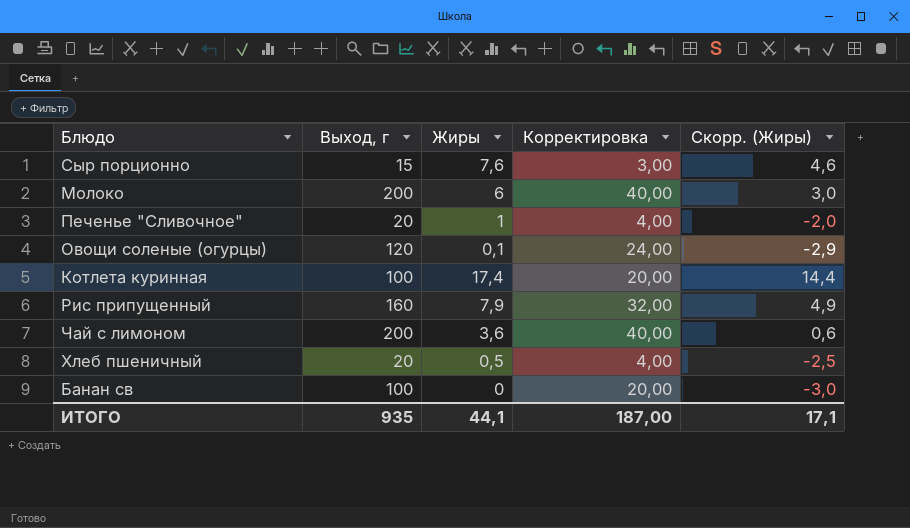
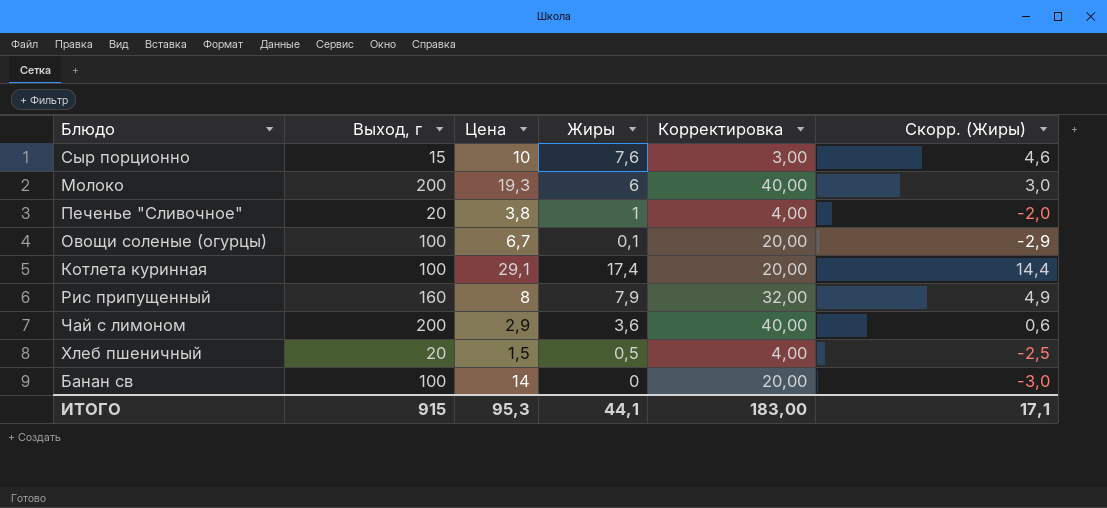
column Цена | position: none -> 3
Овощи соленые (огурцы) | Выход, г: 120 -> 100
Овощи соленые (огурцы) | Корректировка: 24,00 -> 20,00
ИТОГО | Выход, г: 935 -> 915
ИТОГО | Корректировка: 187,00 -> 183,00

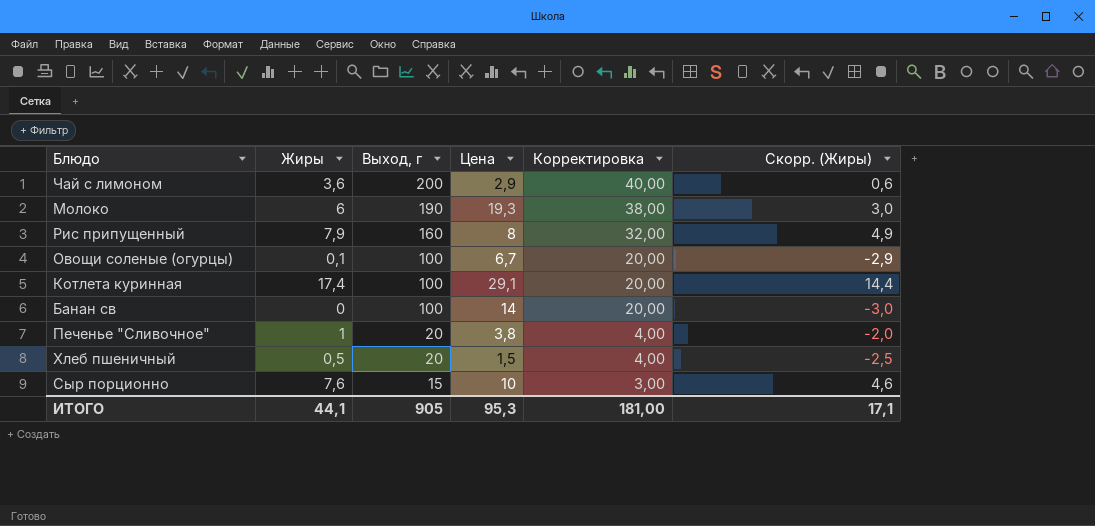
row order: none -> Выход, г descending
column Жиры | position: 4 -> 2
Молоко | Выход, г: 200 -> 190
Молоко | Корректировка: 40,00 -> 38,00
ИТОГО | Выход, г: 915 -> 905
ИТОГО | Корректировка: 183,00 -> 181,00

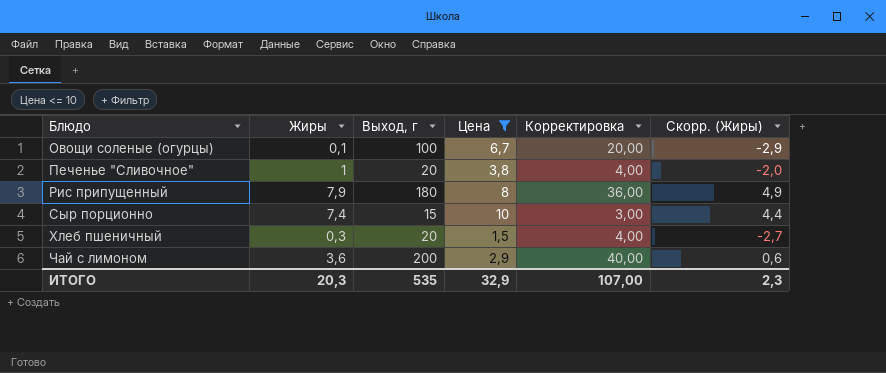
filter: none -> Цена <= 10
row order: Выход, г descending -> Блюдо ascending
Рис припущенный | Выход, г: 160 -> 180
Рис припущенный | Корректировка: 32,00 -> 36,00
Сыр порционно | Жиры: 7,6 -> 7,4
Сыр порционно | Скорр. (Жиры): 4,6 -> 4,4
Хлеб пшеничный | Жиры: 0,5 -> 0,3
Хлеб пшеничный | Скорр. (Жиры): -2,5 -> -2,7
ИТОГО | Жиры: 44,1 -> 20,3
ИТОГО | Выход, г: 905 -> 535
ИТОГО | Цена: 95,3 -> 32,9
ИТОГО | Корректировка: 181,00 -> 107,00
ИТОГО | Скорр. (Жиры): 17,1 -> 2,3

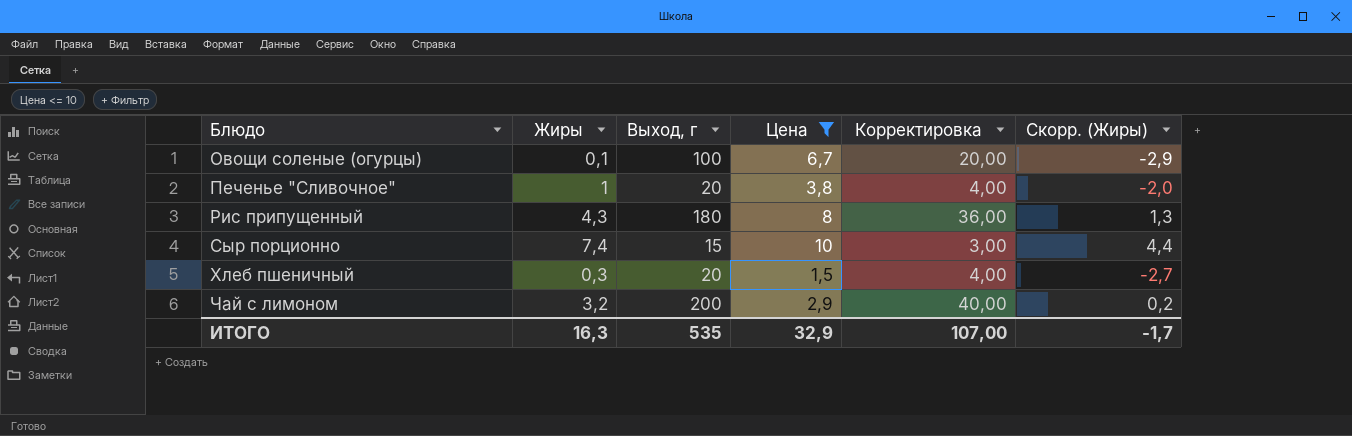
Рис припущенный | Жиры: 7,9 -> 4,3
Рис припущенный | Скорр. (Жиры): 4,9 -> 1,3
Чай с лимоном | Жиры: 3,6 -> 3,2
Чай с лимоном | Скорр. (Жиры): 0,6 -> 0,2
ИТОГО | Жиры: 20,3 -> 16,3
ИТОГО | Скорр. (Жиры): 2,3 -> -1,7

